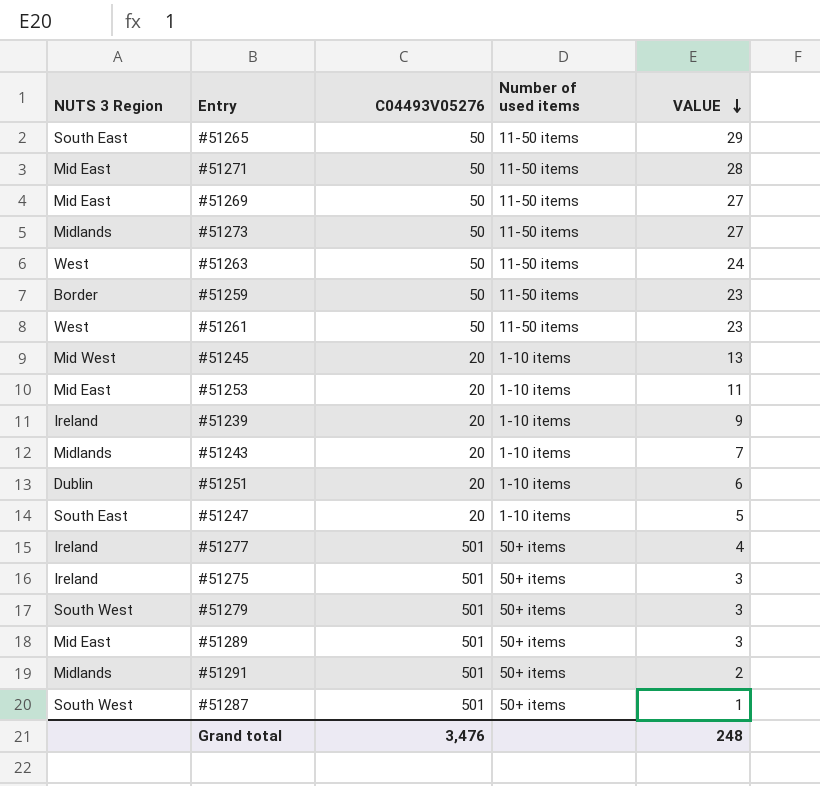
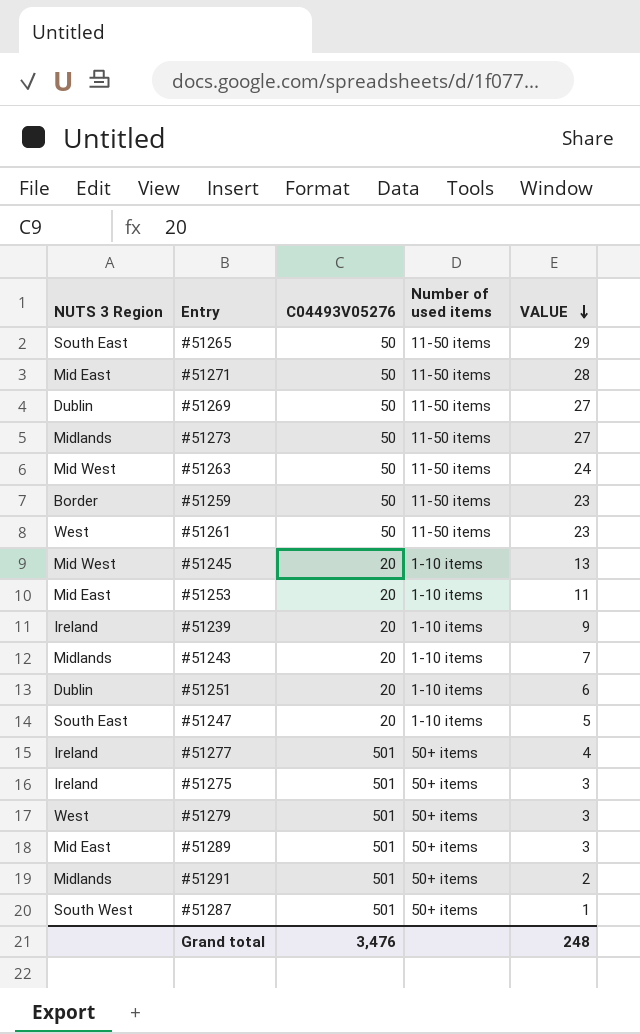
#51269 | NUTS 3 Region: Mid East -> Dublin
#51263 | NUTS 3 Region: West -> Mid West
#51279 | NUTS 3 Region: South West -> West

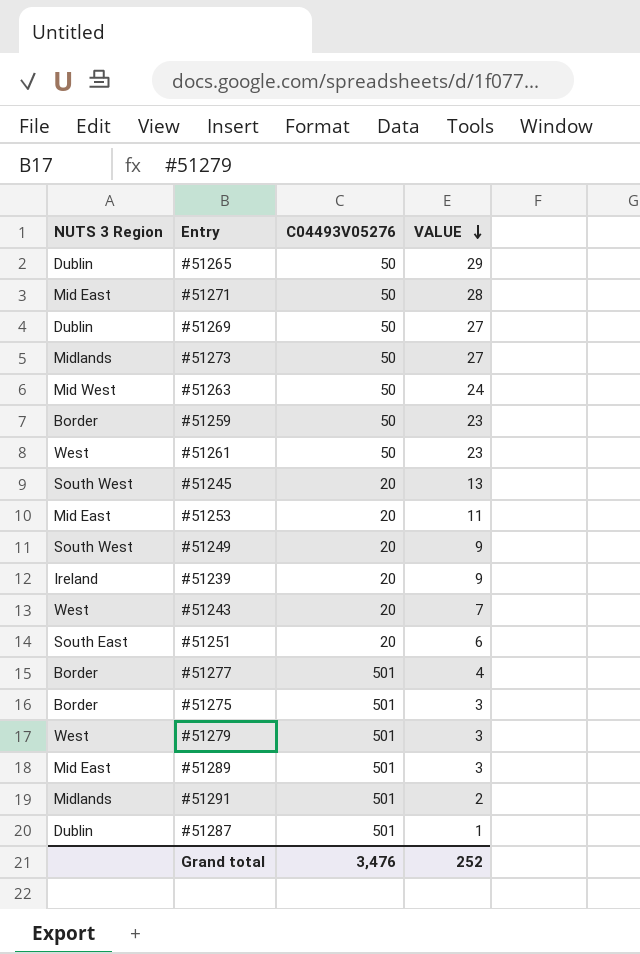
column Number of used items | position: 4 -> none
row #51247: South East | 20 | 1-10 items | 5 -> none
#51265 | NUTS 3 Region: South East -> Dublin
#51245 | NUTS 3 Region: Mid West -> South West
row #51249: none -> South West | 20 | 9
#51243 | NUTS 3 Region: Midlands -> West
#51251 | NUTS 3 Region: Dublin -> South East
#51277 | NUTS 3 Region: Ireland -> Border
#51275 | NUTS 3 Region: Ireland -> Border
#51287 | NUTS 3 Region: South West -> Dublin
Grand total | VALUE: 248 -> 252

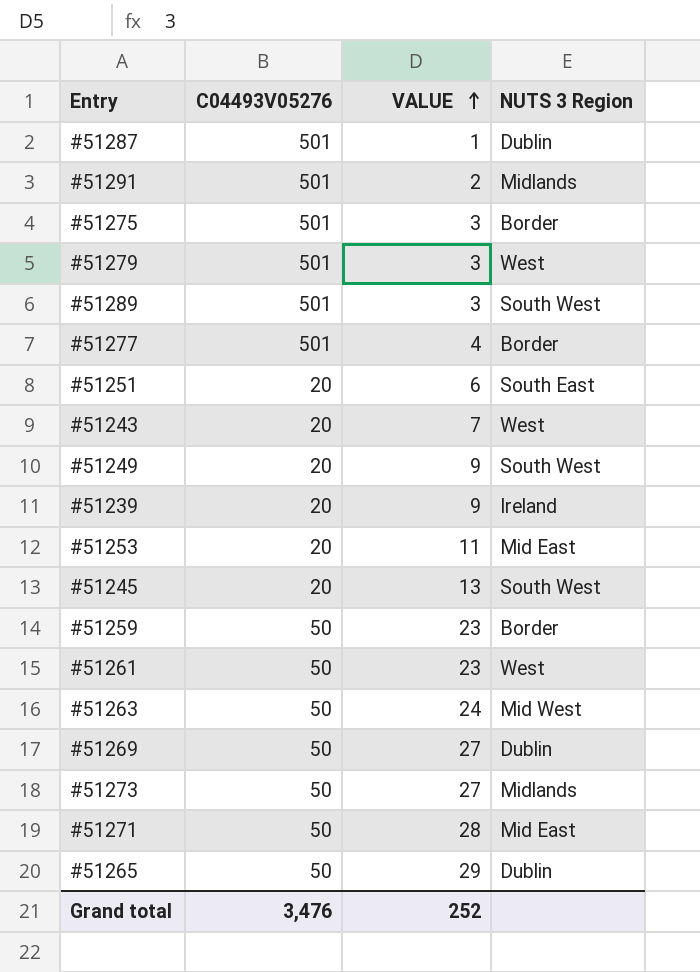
row order: VALUE descending -> VALUE ascending
column NUTS 3 Region | position: 1 -> 4
#51289 | NUTS 3 Region: Mid East -> South West

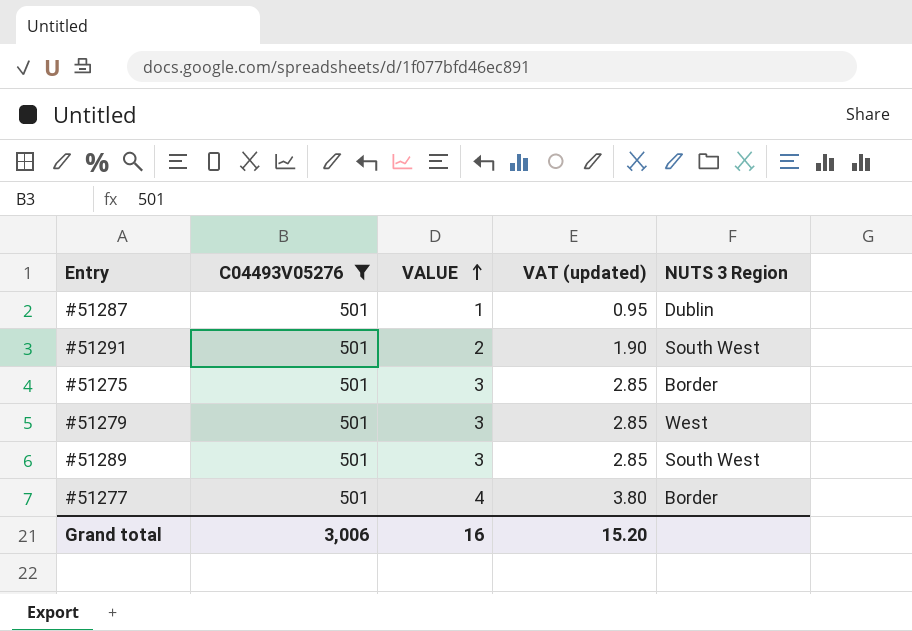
filter: none -> C04493V05276 = 501
column VAT (updated) | formula: none -> [VALUE] * 0.95
#51291 | NUTS 3 Region: Midlands -> South West
Grand total | C04493V05276: 3,476 -> 3,006
Grand total | VALUE: 252 -> 16

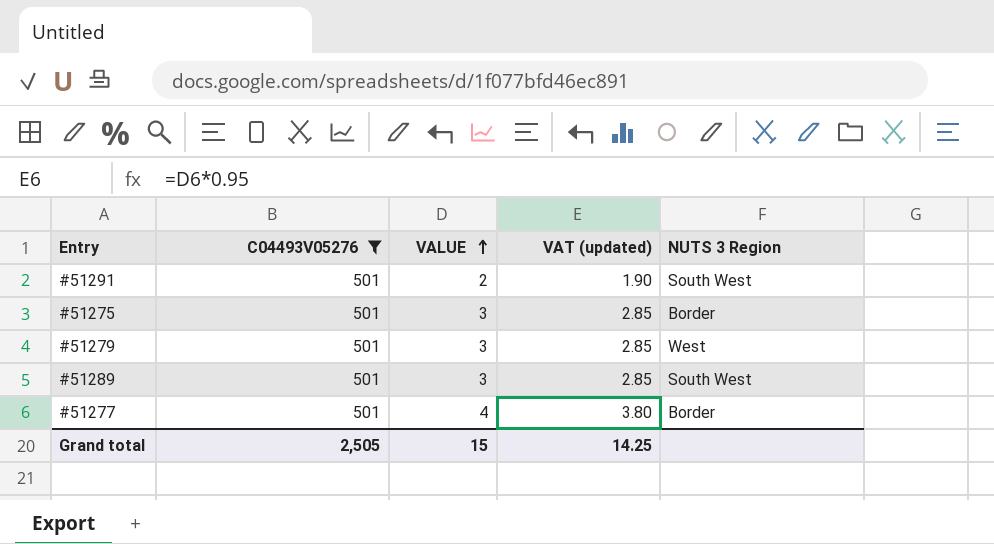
row #51287: 501 | 1 | 0.95 | Dublin -> none
Grand total | C04493V05276: 3,006 -> 2,505
Grand total | VALUE: 16 -> 15
Grand total | VAT (updated): 15.20 -> 14.25

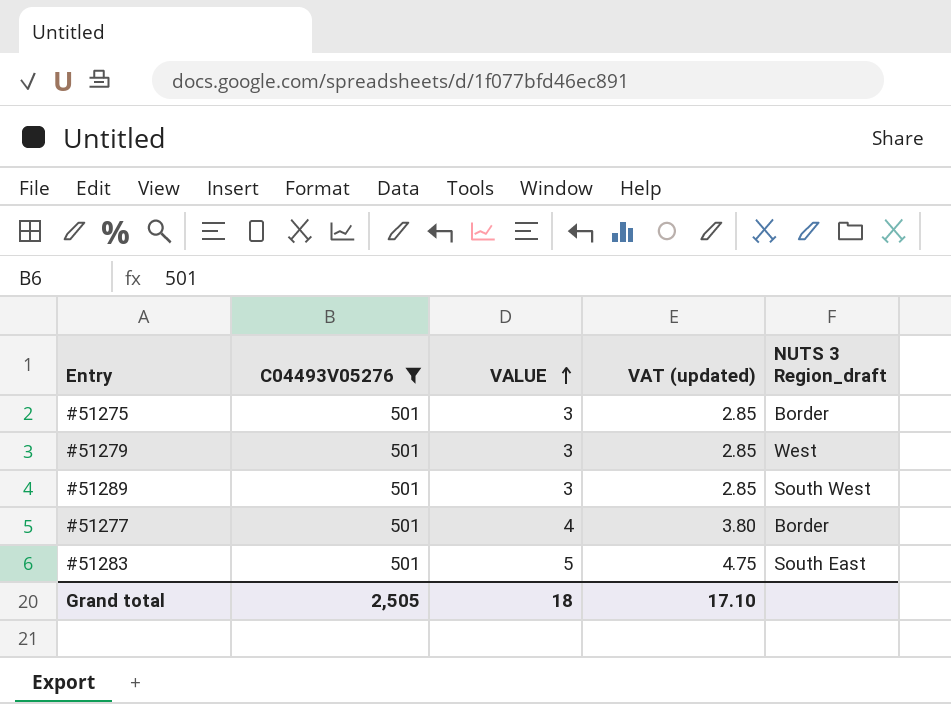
column name: NUTS 3 Region -> NUTS 3 Region_draft
row #51291: 501 | 2 | 1.90 | South West -> none
row #51283: none -> 501 | 5 | 4.75 | South East
Grand total | VALUE: 15 -> 18
Grand total | VAT (updated): 14.25 -> 17.10

